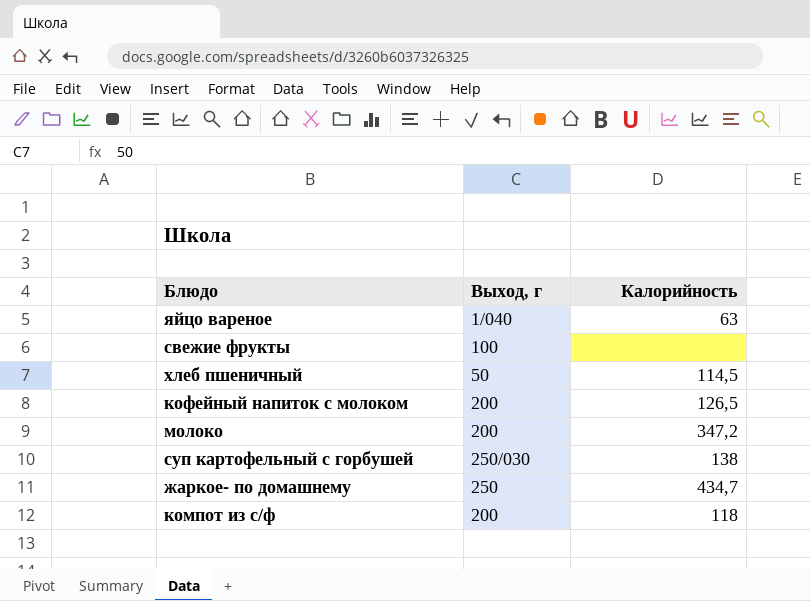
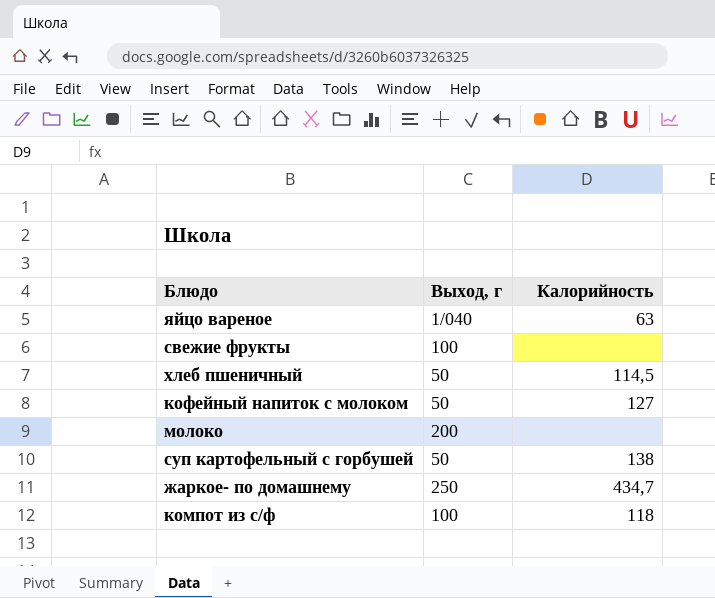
кофейный напиток с молоком | Выход, г: 200 -> 50
кофейный напиток с молоком | Калорийность: 126,5 -> 127
молоко | Калорийность: 347,2 -> none
суп картофельный с горбушей | Выход, г: 250/030 -> 50
компот из с/ф | Выход, г: 200 -> 100

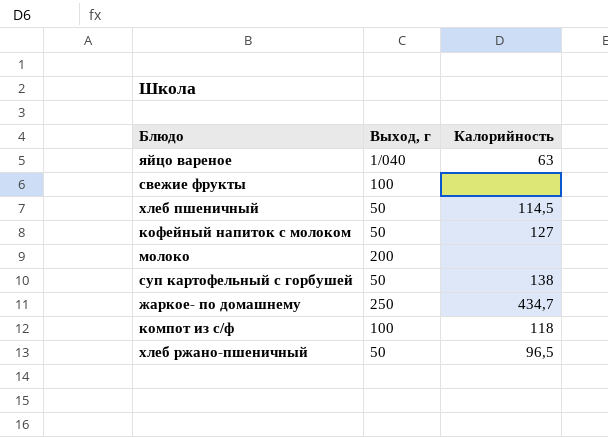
row хлеб ржано-пшеничный: none -> 50 | 96,5

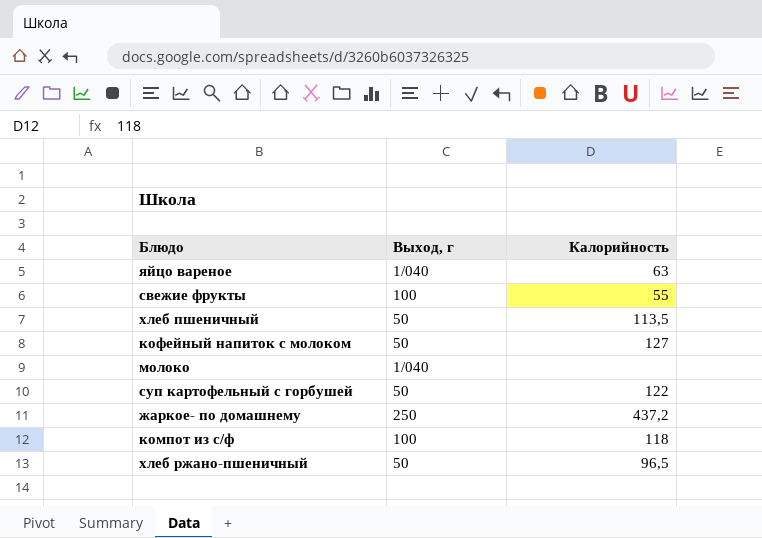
свежие фрукты | Калорийность: none -> 55
хлеб пшеничный | Калорийность: 114,5 -> 113,5
молоко | Выход, г: 200 -> 1/040
суп картофельный с горбушей | Калорийность: 138 -> 122
жаркое- по домашнему | Калорийность: 434,7 -> 437,2

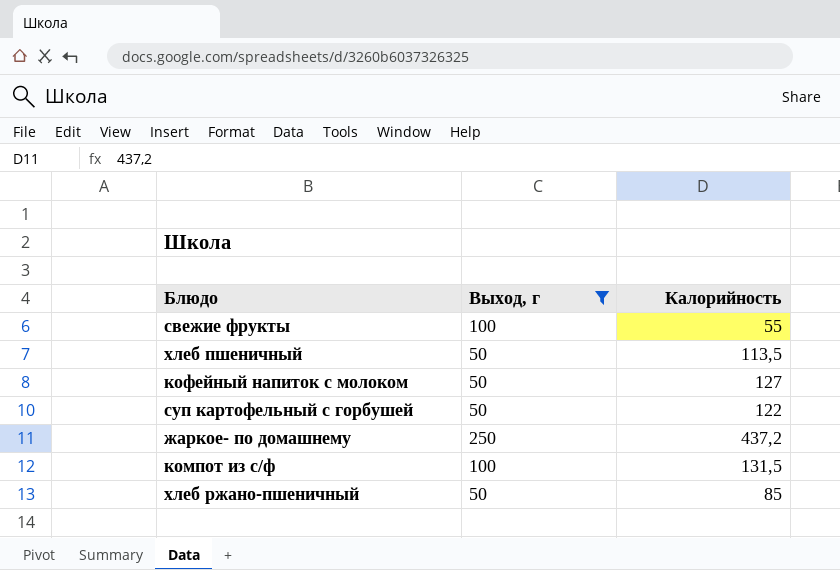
filter: none -> Выход, г != 1/040
компот из с/ф | Калорийность: 118 -> 131,5
хлеб ржано-пшеничный | Калорийность: 96,5 -> 85

